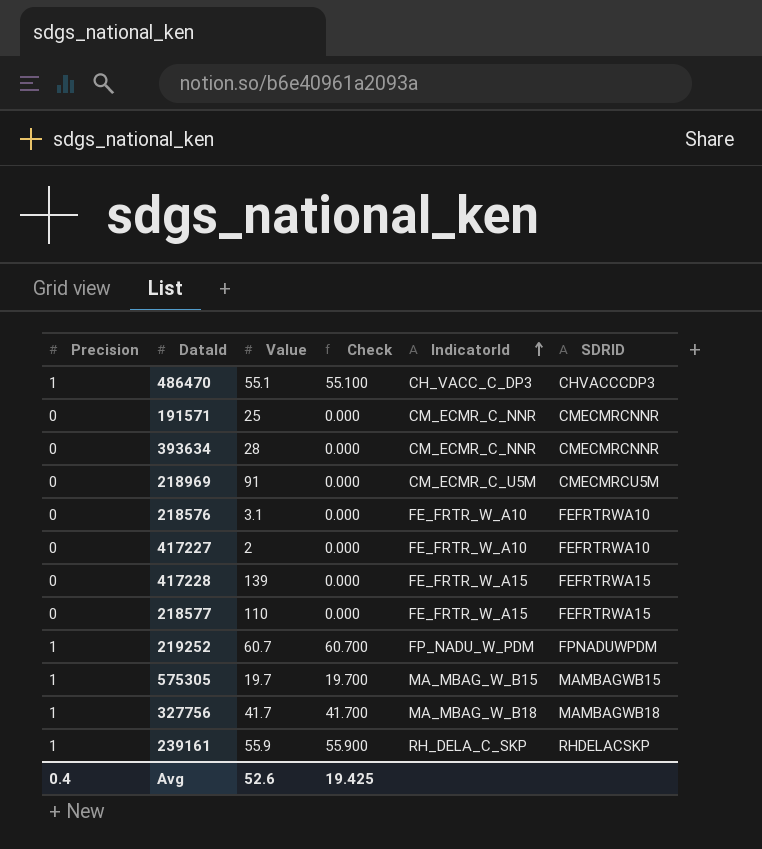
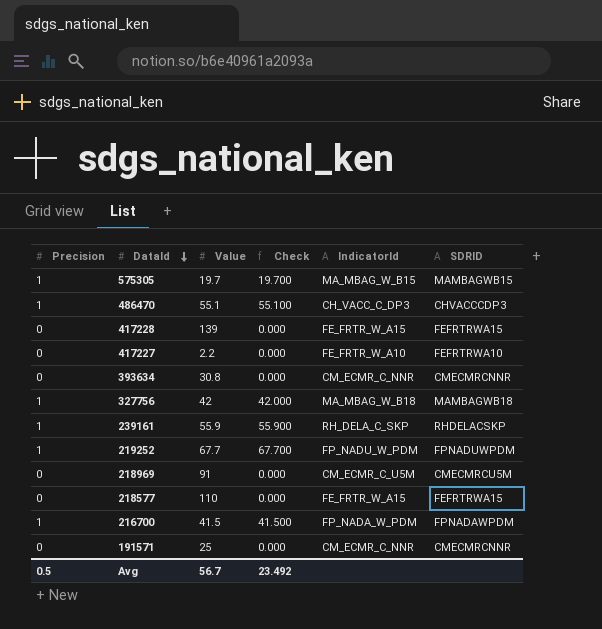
row order: IndicatorId ascending -> DataId descending
row 218576: 0 | 3.1 | 0.000 | FE_FRTR_W_A10 | FEFRTRWA10 -> none
417227 | Value: 2 -> 2.2
393634 | Value: 28 -> 30.8
327756 | Value: 41.7 -> 42
327756 | Check: 41.700 -> 42.000
219252 | Value: 60.7 -> 67.7
219252 | Check: 60.700 -> 67.700
row 216700: none -> 1 | 41.5 | 41.500 | FP_NADA_W_PDM | FPNADAWPDM
Avg | Precision: 0.4 -> 0.5
Avg | Value: 52.6 -> 56.7
Avg | Check: 19.425 -> 23.492

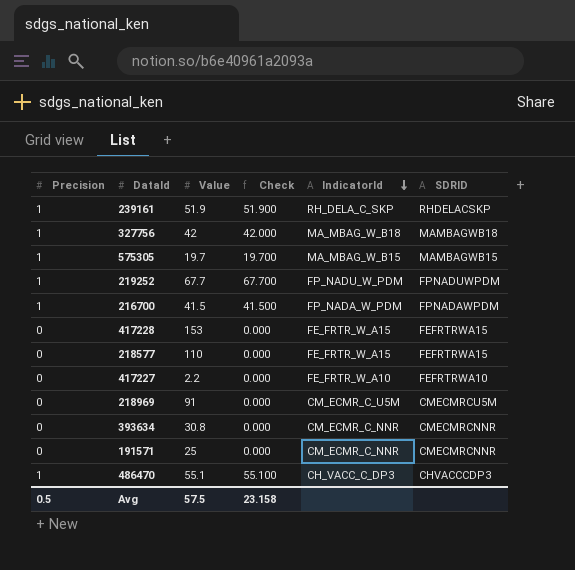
row order: DataId descending -> IndicatorId descending
239161 | Value: 55.9 -> 51.9
239161 | Check: 55.900 -> 51.900
417228 | Value: 139 -> 153
Avg | Value: 56.7 -> 57.5
Avg | Check: 23.492 -> 23.158

